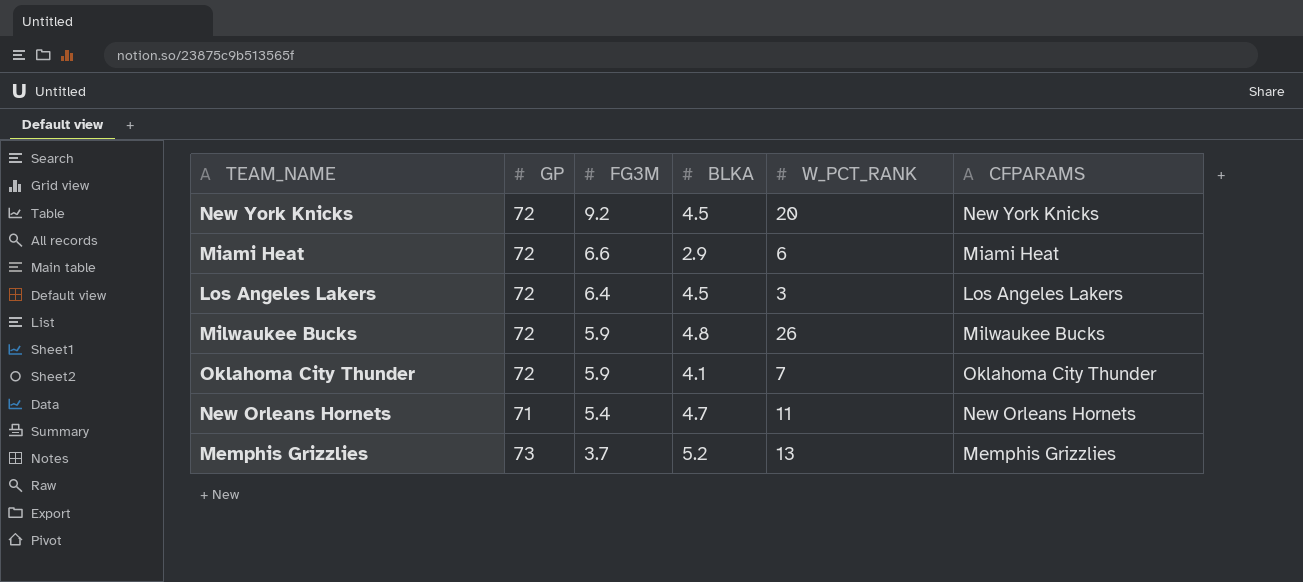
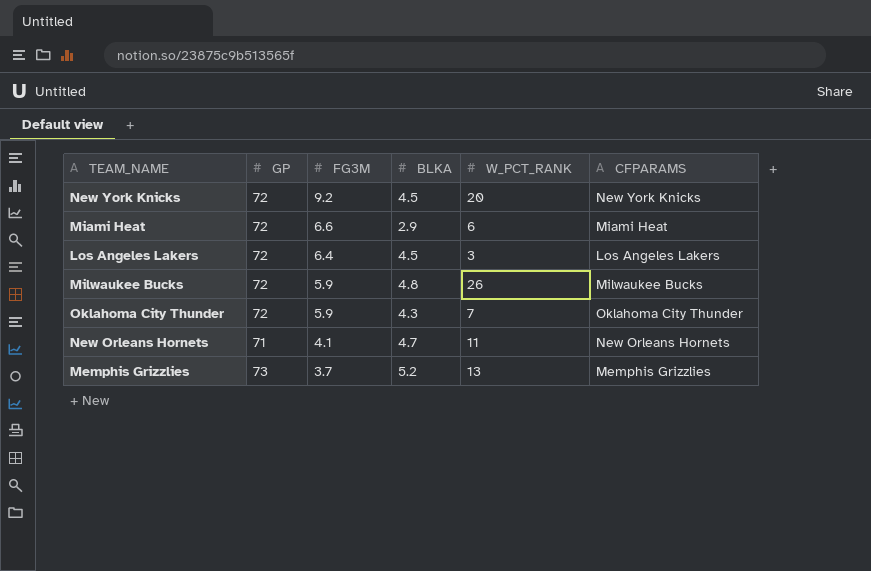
Oklahoma City Thunder | BLKA: 4.1 -> 4.3
New Orleans Hornets | FG3M: 5.4 -> 4.1

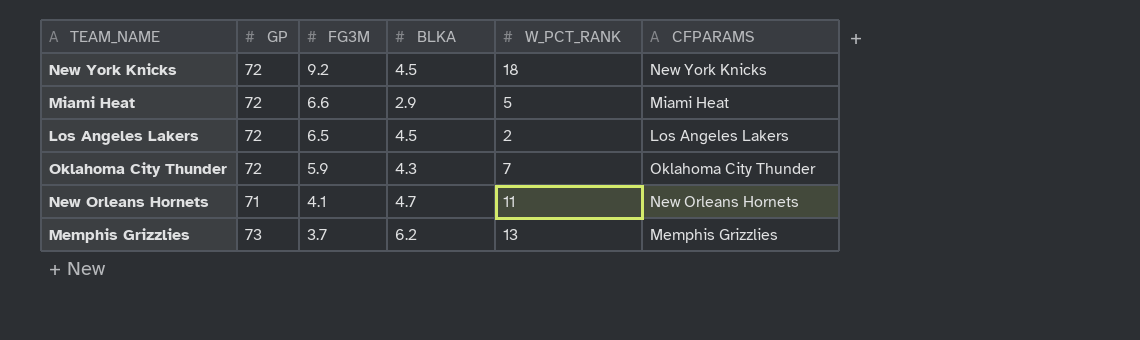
row Milwaukee Bucks: 72 | 5.9 | 4.8 | 26 | Milwaukee Bucks -> none
New York Knicks | W_PCT_RANK: 20 -> 18
Miami Heat | W_PCT_RANK: 6 -> 5
Los Angeles Lakers | FG3M: 6.4 -> 6.5
Los Angeles Lakers | W_PCT_RANK: 3 -> 2
Memphis Grizzlies | BLKA: 5.2 -> 6.2

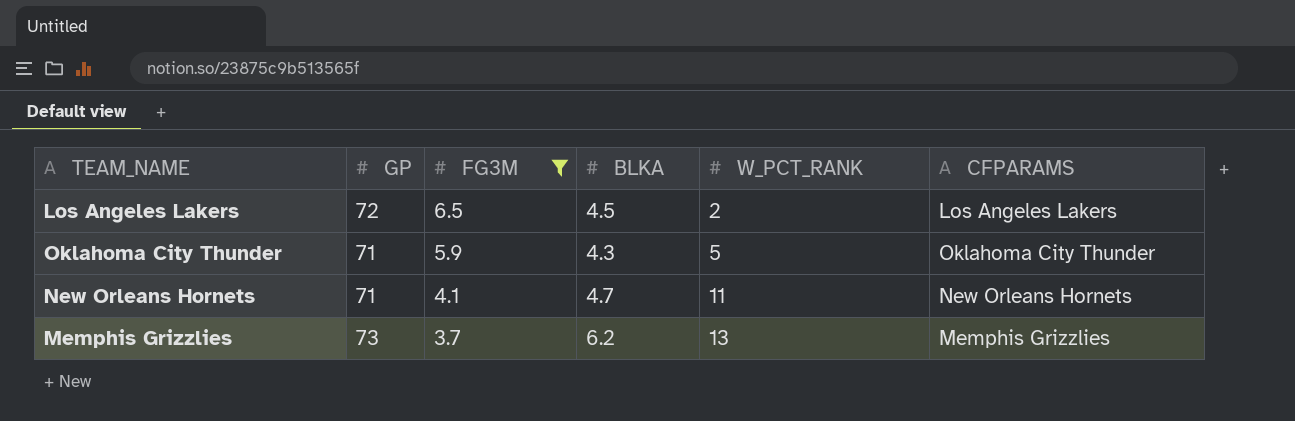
filter: none -> FG3M <= 6.5
Oklahoma City Thunder | GP: 72 -> 71
Oklahoma City Thunder | W_PCT_RANK: 7 -> 5

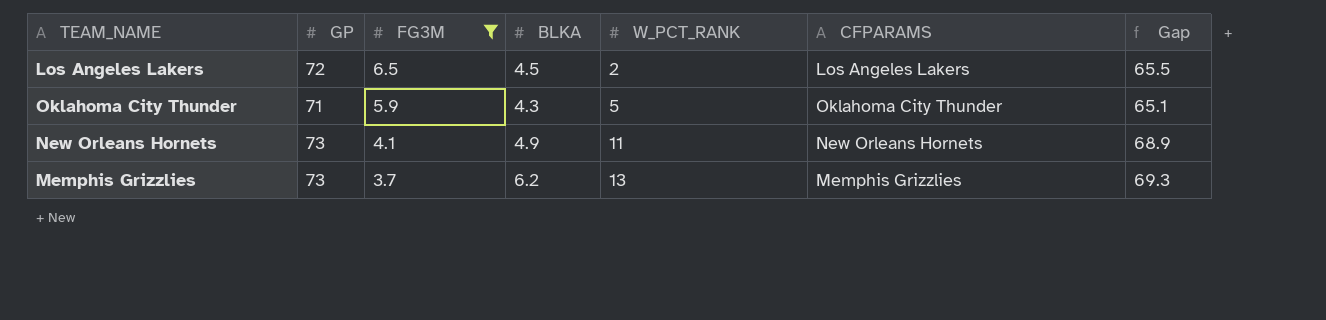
column Gap | formula: none -> [GP] - [FG3M]
New Orleans Hornets | GP: 71 -> 73
New Orleans Hornets | BLKA: 4.7 -> 4.9

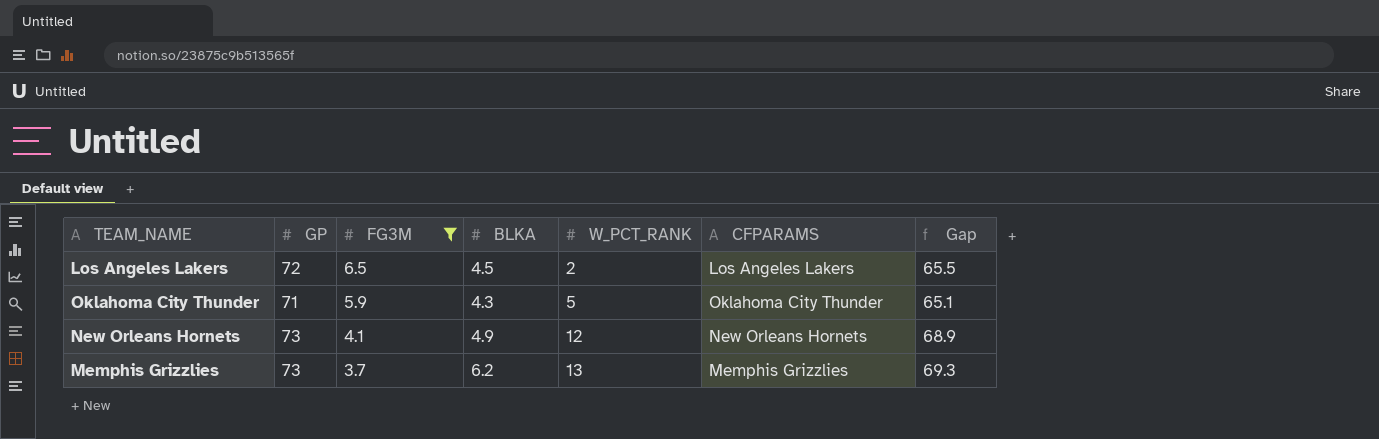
New Orleans Hornets | W_PCT_RANK: 11 -> 12

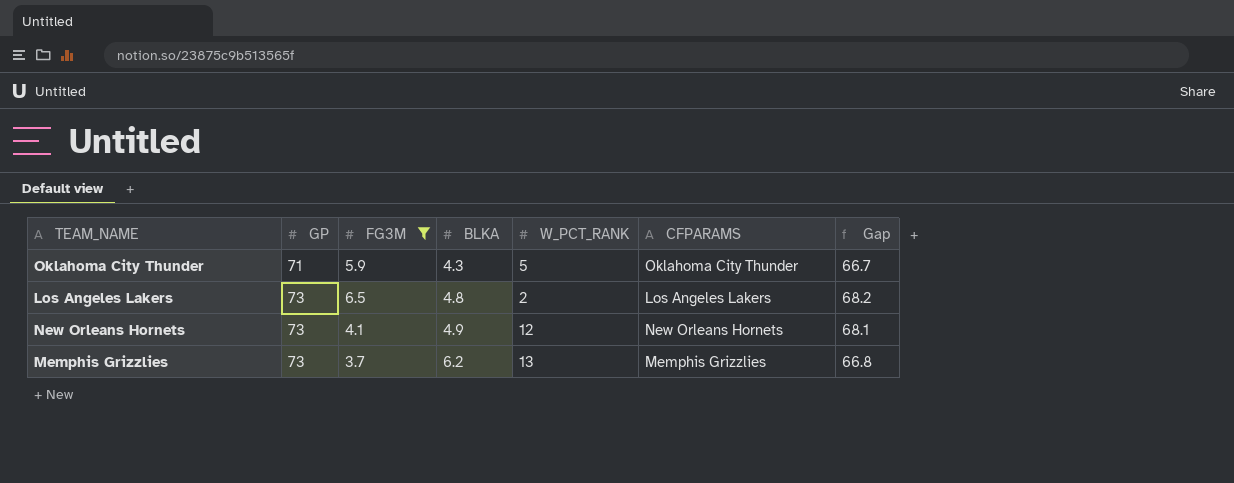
row order: FG3M descending -> GP ascending
column Gap | formula: [GP] - [FG3M] -> [GP] - [BLKA]
Los Angeles Lakers | GP: 72 -> 73
Los Angeles Lakers | BLKA: 4.5 -> 4.8

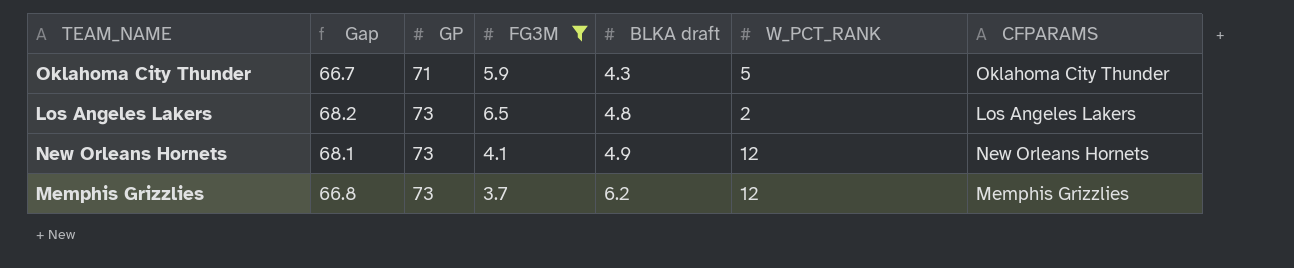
column Gap | position: 7 -> 2
column name: BLKA -> BLKA draft
Memphis Grizzlies | W_PCT_RANK: 13 -> 12

